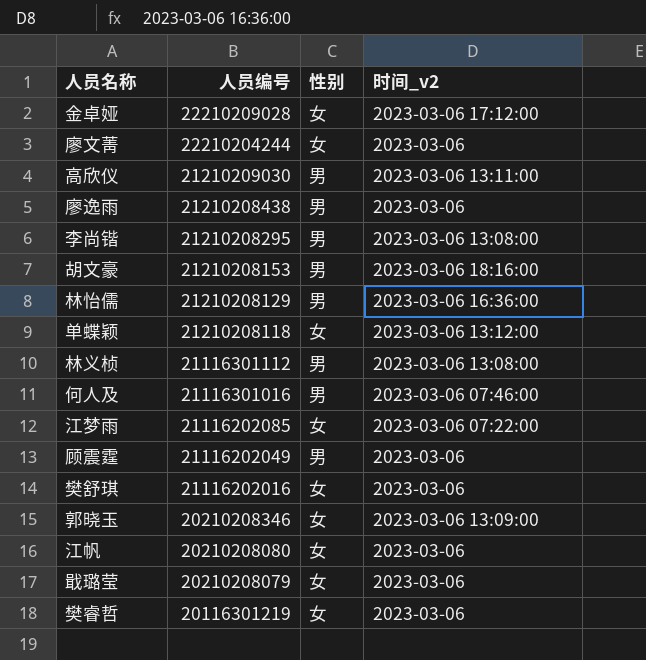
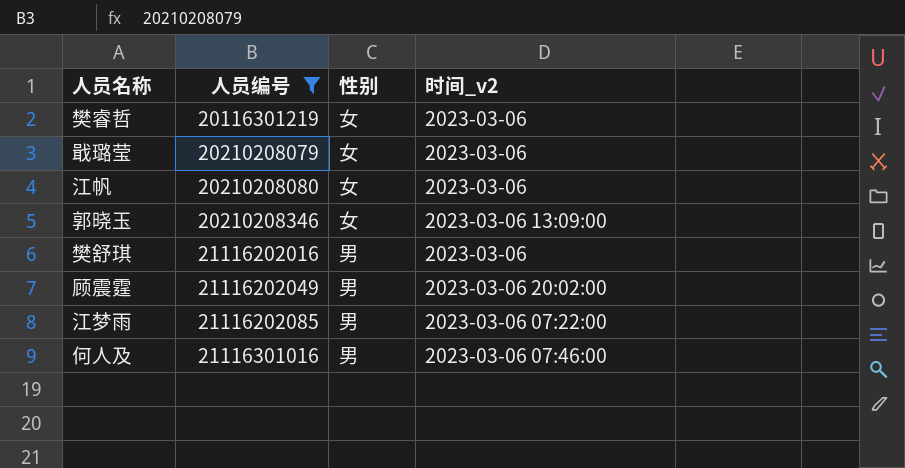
filter: none -> 人员编号 <= 21116301016
row order: 人员编号 descending -> 人员编号 ascending
樊舒琪 | 性别: 女 -> 男
顾震霆 | 时间_v2: 2023-03-06 -> 2023-03-06 20:02:00
江梦雨 | 性别: 女 -> 男

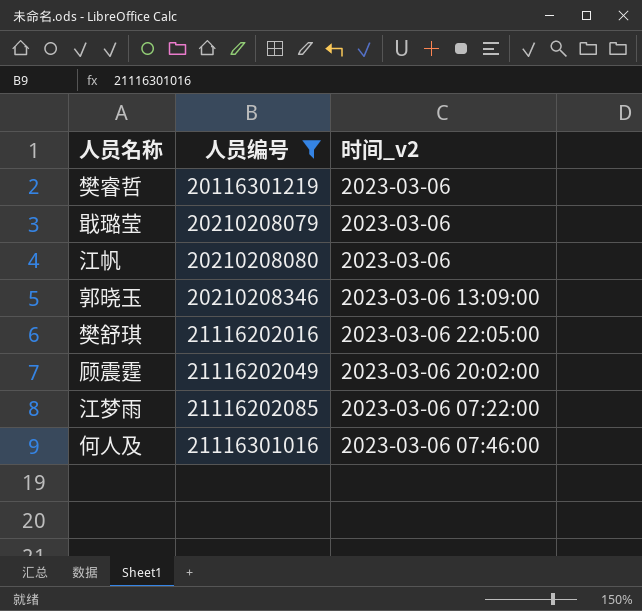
column 性别 | position: 3 -> none
樊舒琪 | 时间_v2: 2023-03-06 -> 2023-03-06 22:05:00

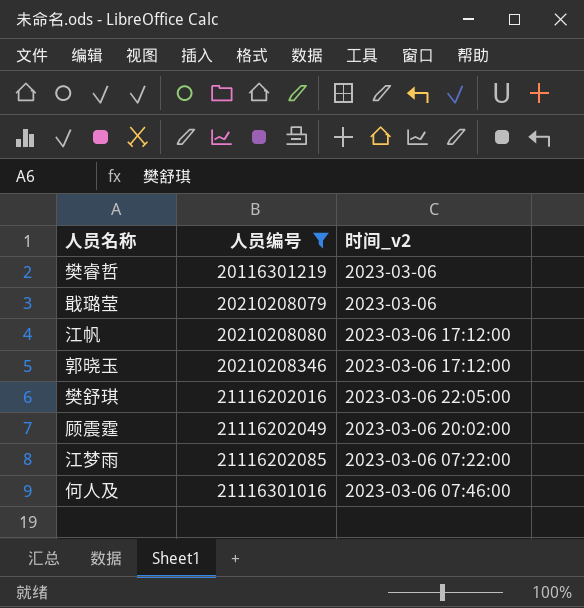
江帆 | 时间_v2: 2023-03-06 -> 2023-03-06 17:12:00
郭晓玉 | 时间_v2: 2023-03-06 13:09:00 -> 2023-03-06 17:12:00

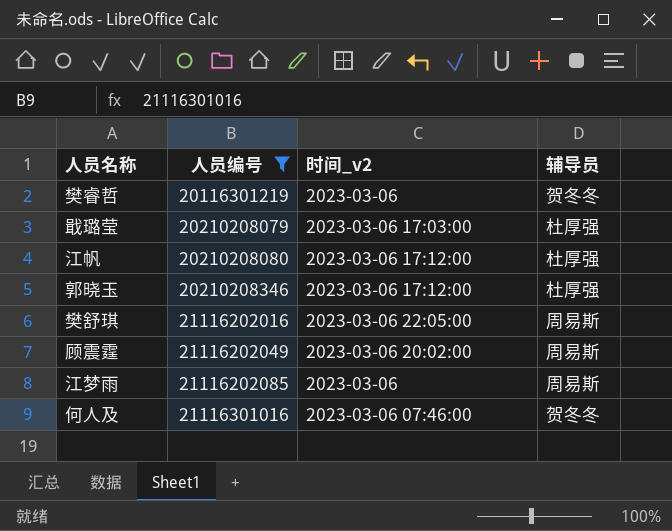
column 辅导员 | position: none -> 4
戢璐莹 | 时间_v2: 2023-03-06 -> 2023-03-06 17:03:00
江梦雨 | 时间_v2: 2023-03-06 07:22:00 -> 2023-03-06

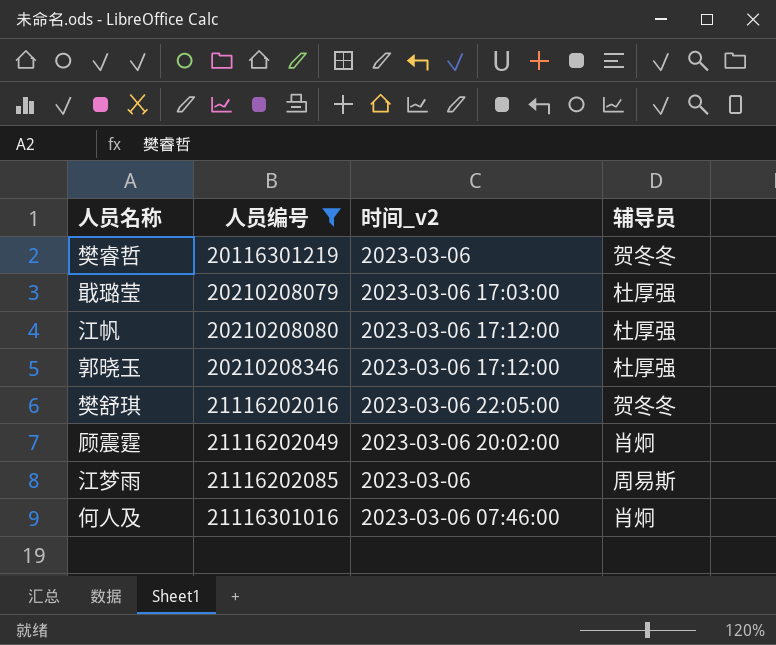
樊舒琪 | 辅导员: 周易斯 -> 贺冬冬
顾震霆 | 辅导员: 周易斯 -> 肖炯
何人及 | 辅导员: 贺冬冬 -> 肖炯

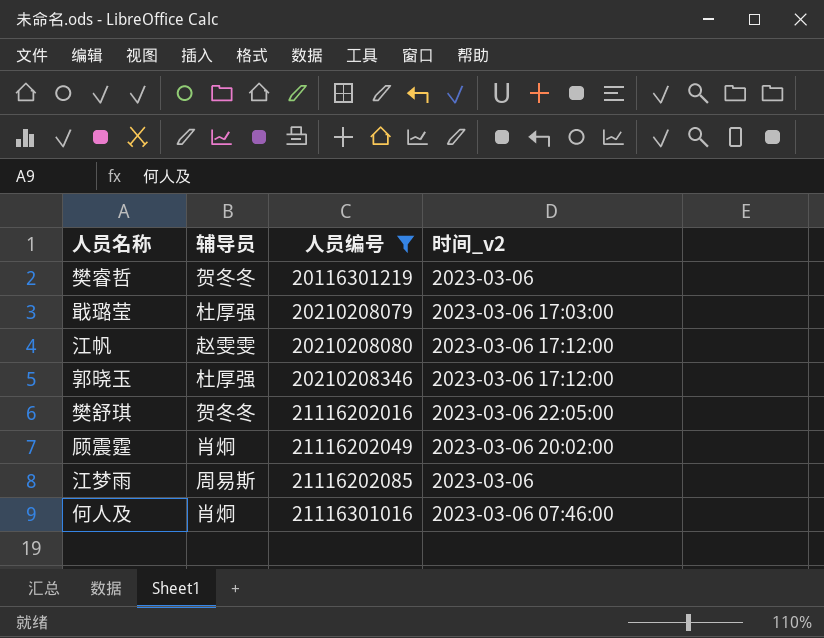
column 辅导员 | position: 4 -> 2
江帆 | 辅导员: 杜厚强 -> 赵雯雯

